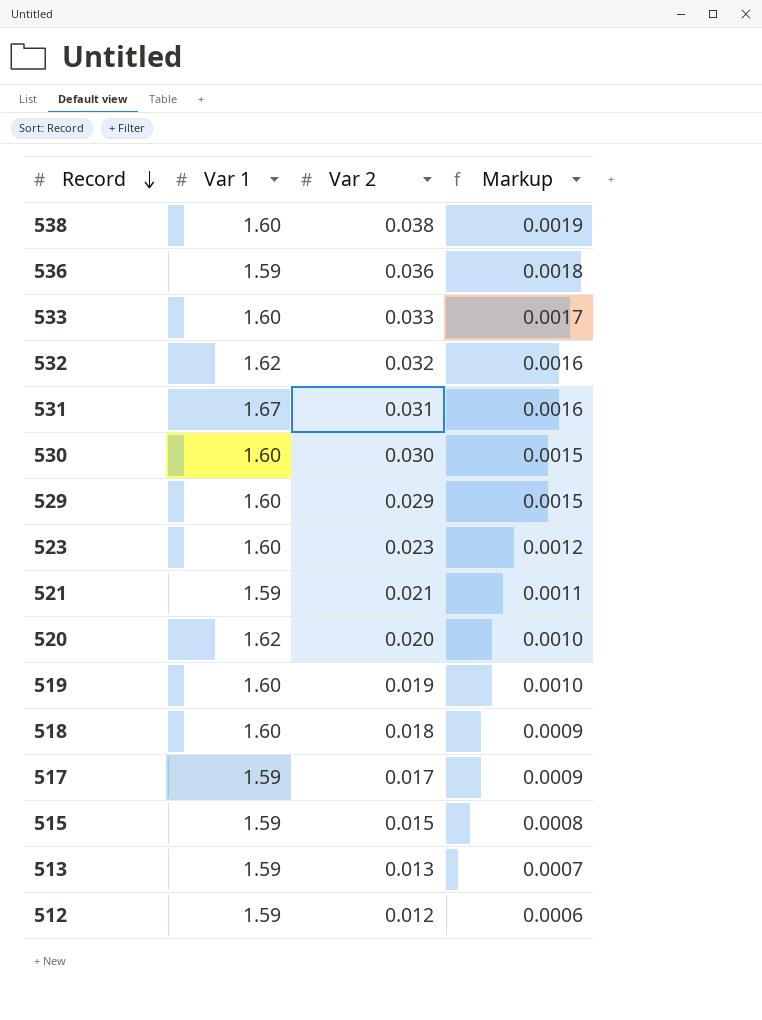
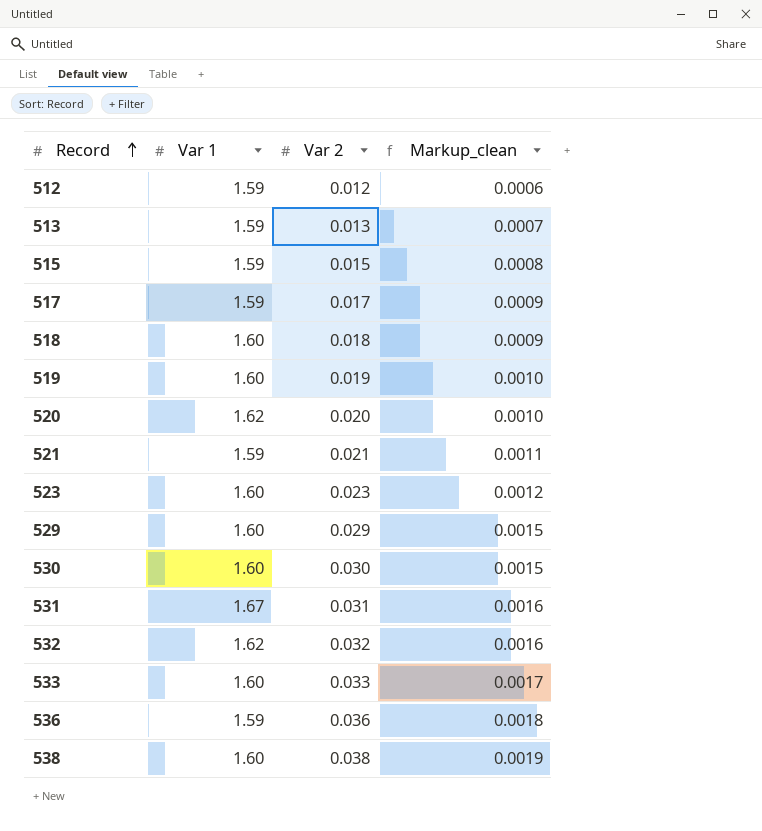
row order: Record descending -> Record ascending
column name: Markup -> Markup_clean

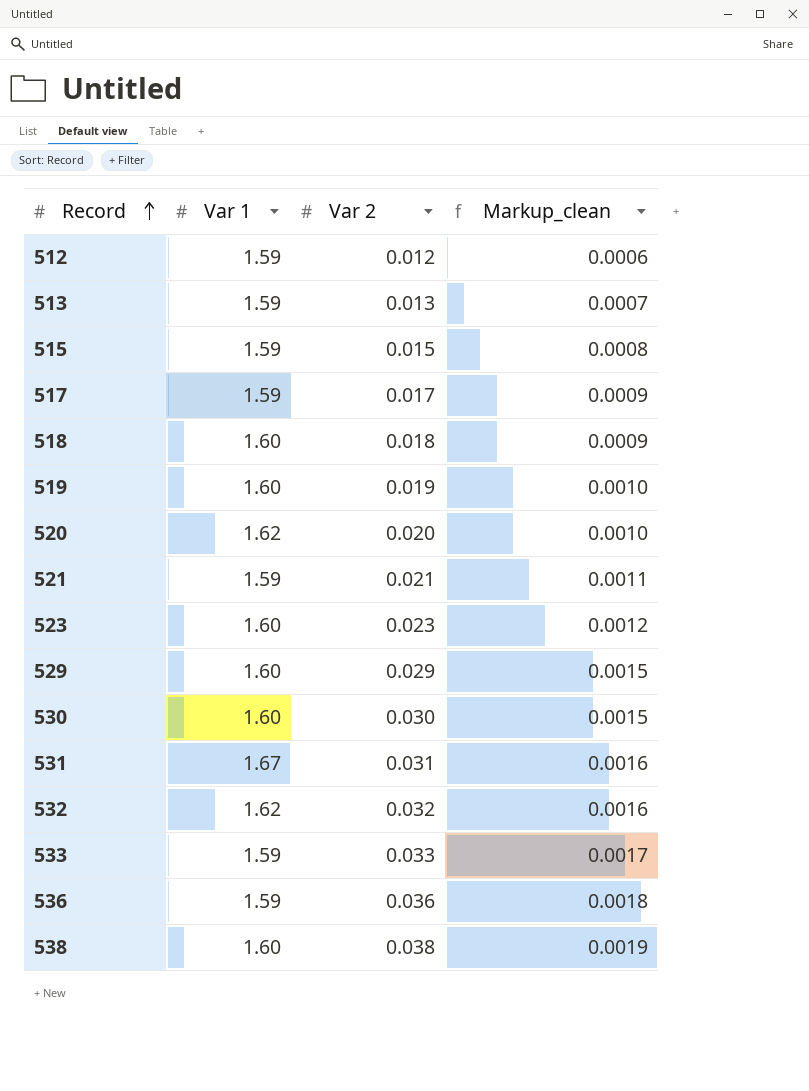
533 | Var 1: 1.60 -> 1.59

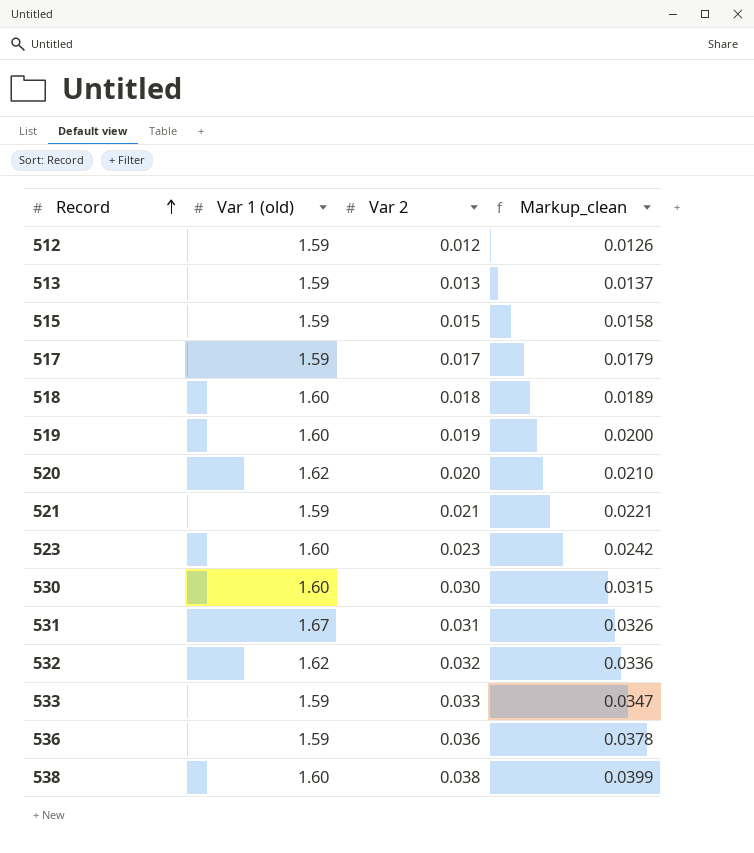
column name: Var 1 -> Var 1 (old)
column Markup_clean | formula: [Var 2] * 0.05 -> [Var 2] * 1.05
row 529: 1.60 | 0.029 | 0.0015 -> none

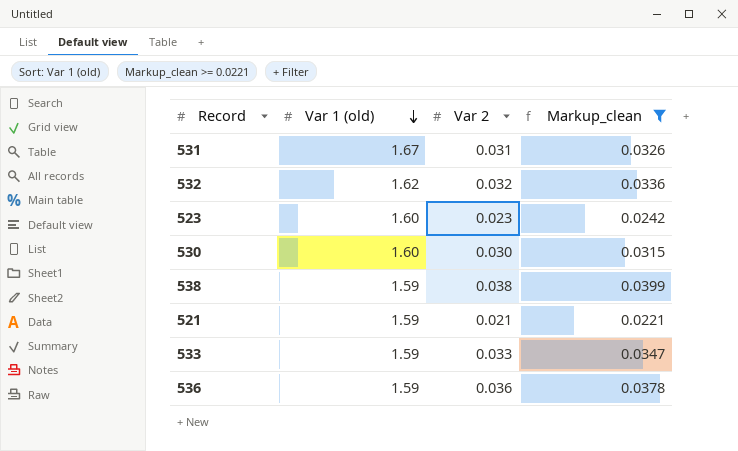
filter: none -> Markup_clean >= 0.0221
row order: Record ascending -> Var 1 (old) descending
538 | Var 1 (old): 1.60 -> 1.59

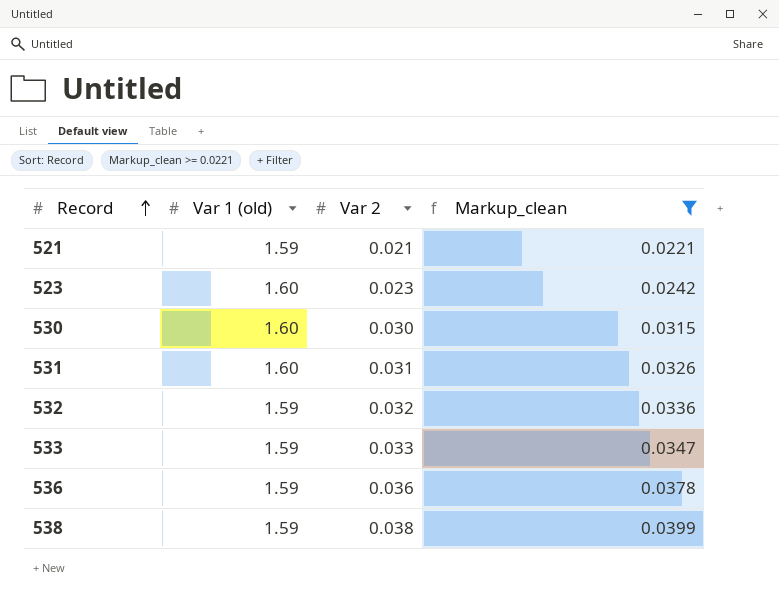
row order: Var 1 (old) descending -> Record ascending
531 | Var 1 (old): 1.67 -> 1.60
532 | Var 1 (old): 1.62 -> 1.59

